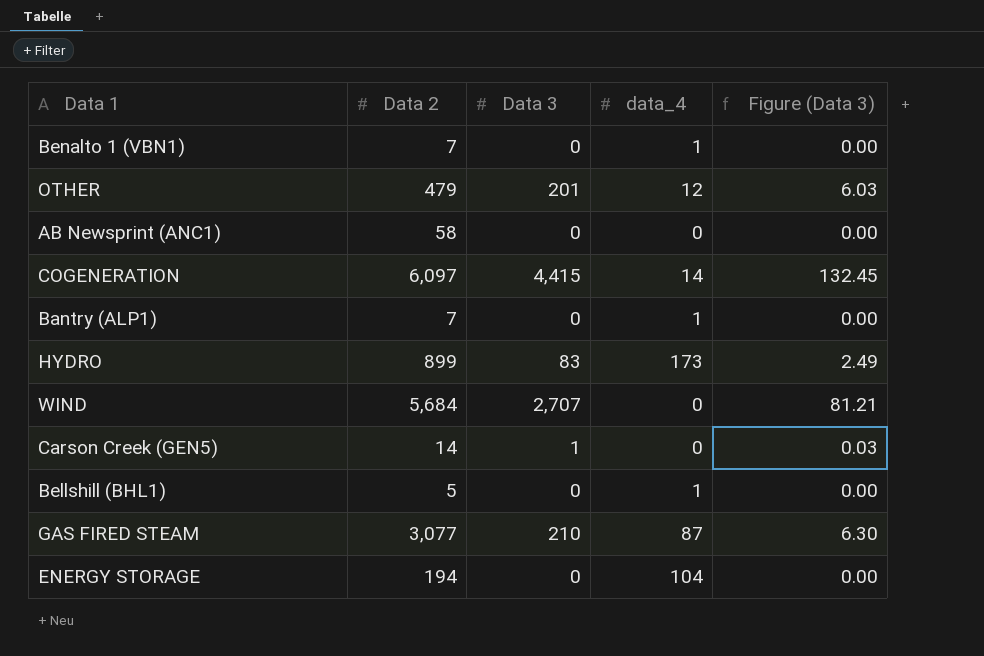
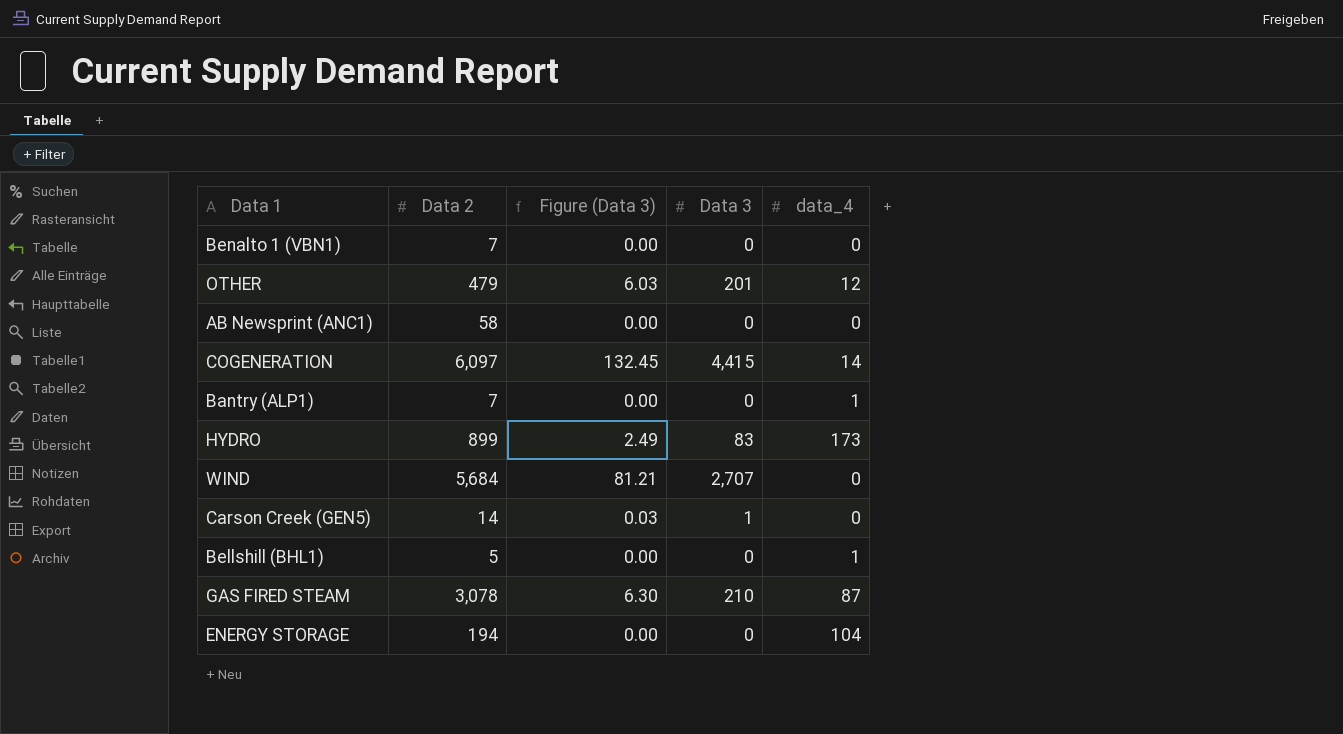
column Figure (Data 3) | position: 5 -> 3
Benalto 1 (VBN1) | data_4: 1 -> 0
GAS FIRED STEAM | Data 2: 3,077 -> 3,078

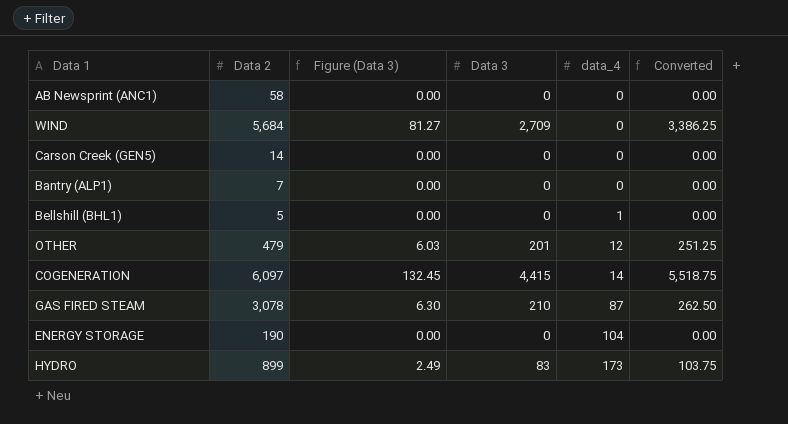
row order: none -> data_4 ascending
column Converted | formula: none -> [Data 3] * 1.25
row Benalto 1 (VBN1): 7 | 0.00 | 0 | 0 -> none
WIND | Figure (Data 3): 81.21 -> 81.27
WIND | Data 3: 2,707 -> 2,709
Carson Creek (GEN5) | Figure (Data 3): 0.03 -> 0.00
Carson Creek (GEN5) | Data 3: 1 -> 0
Bantry (ALP1) | data_4: 1 -> 0
ENERGY STORAGE | Data 2: 194 -> 190

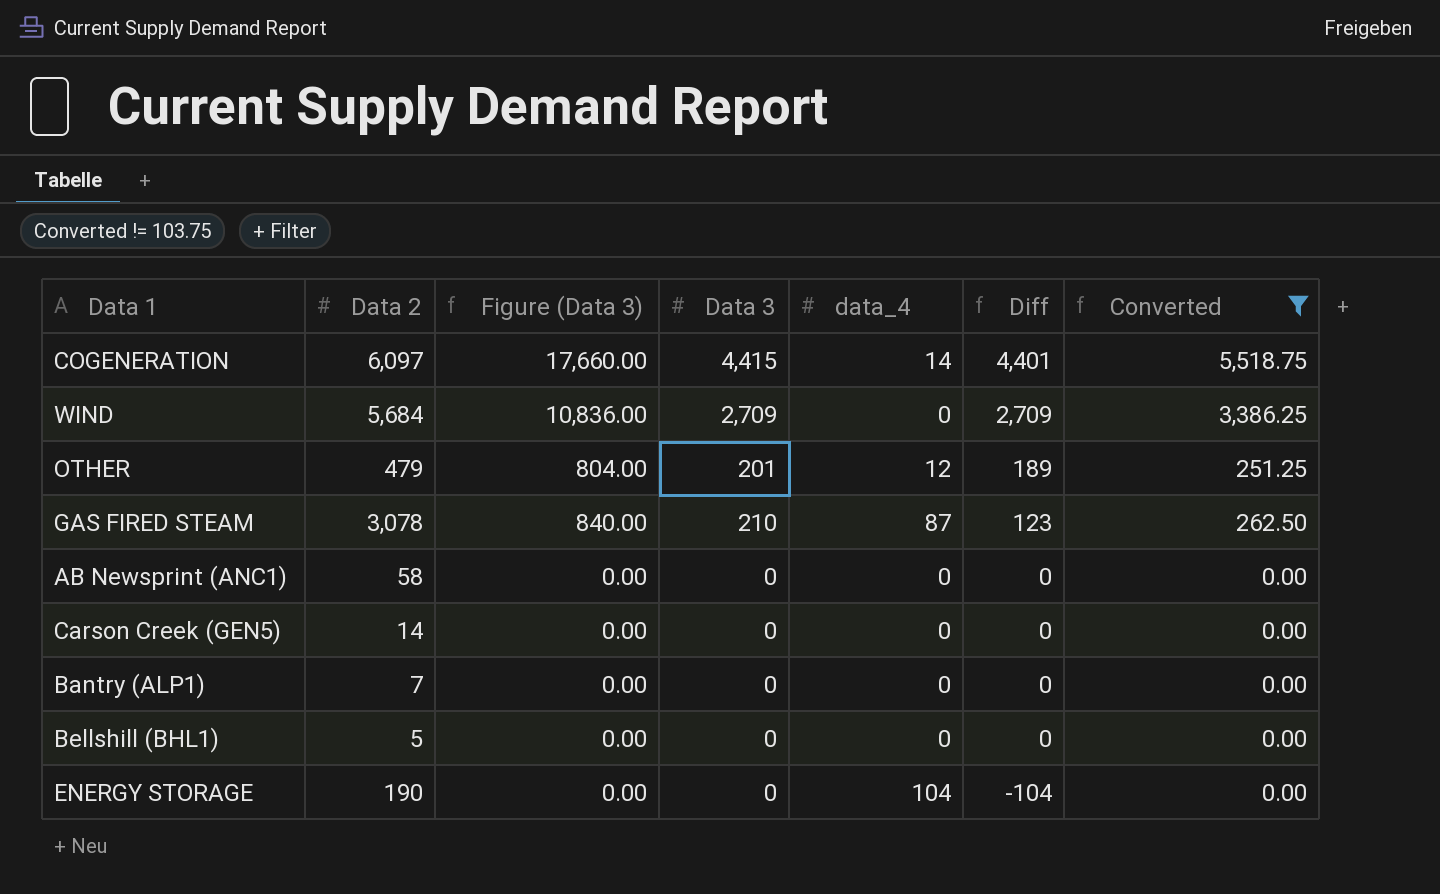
filter: none -> Converted != 103.75
row order: data_4 ascending -> Diff descending
column Figure (Data 3) | formula: [Data 3] * 0.03 -> [Data 3] * 4
column Diff | formula: none -> [Data 3] - [data_4]
Bellshill (BHL1) | data_4: 1 -> 0

